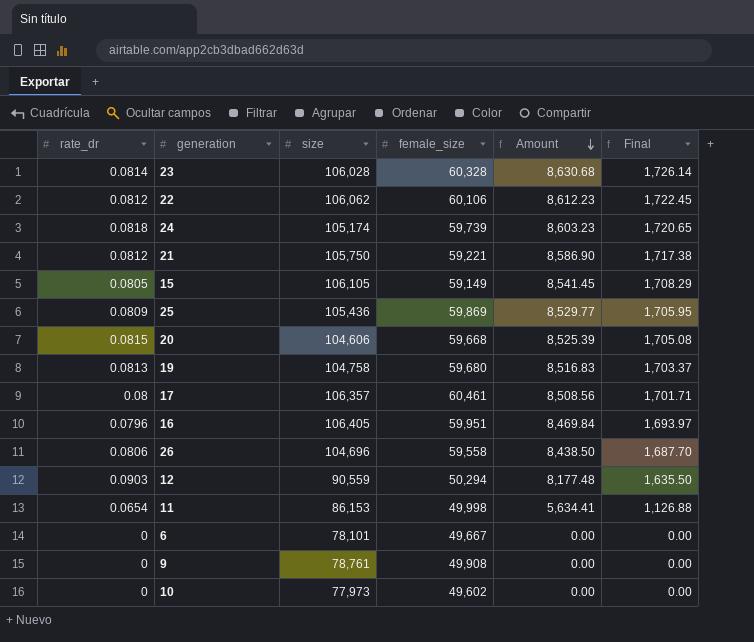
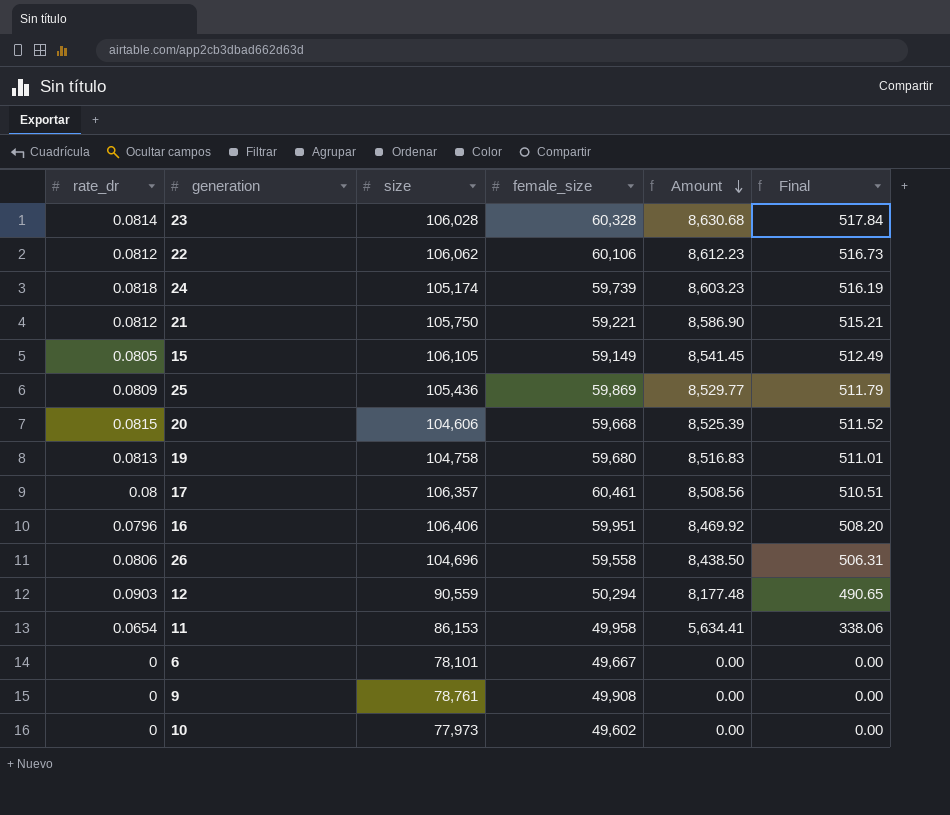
column Final | formula: [Amount] * 0.2 -> [Amount] * 0.06
16 | size: 106,405 -> 106,406
16 | Amount: 8,469.84 -> 8,469.92
11 | female_size: 49,998 -> 49,958

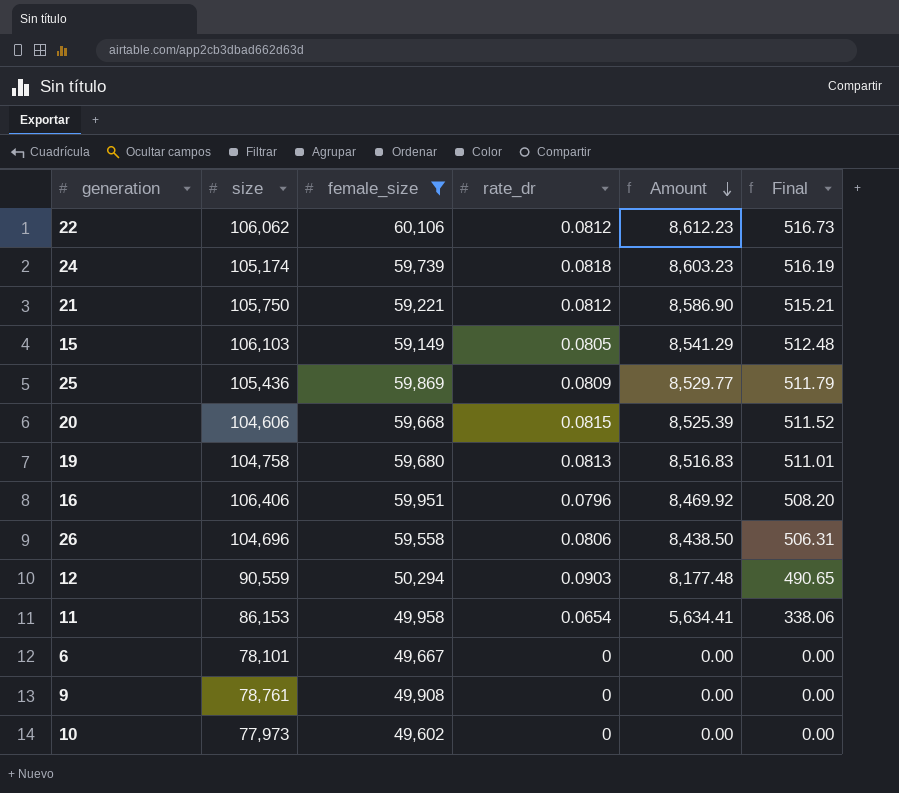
filter: none -> female_size <= 60,106
column rate_dr | position: 1 -> 4
15 | size: 106,105 -> 106,103
15 | Amount: 8,541.45 -> 8,541.29
15 | Final: 512.49 -> 512.48

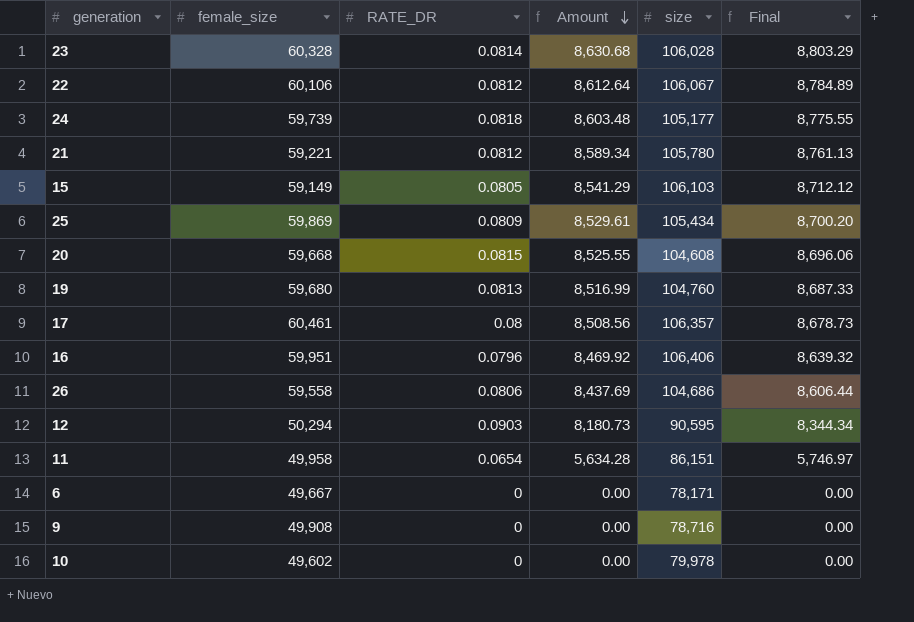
filter: female_size <= 60,106 -> none
column name: rate_dr -> RATE_DR
column size | position: 2 -> 5
column Final | formula: [Amount] * 0.06 -> [Amount] * 1.02
22 | Amount: 8,612.23 -> 8,612.64
22 | size: 106,062 -> 106,067
24 | Amount: 8,603.23 -> 8,603.48
24 | size: 105,174 -> 105,177
21 | Amount: 8,586.90 -> 8,589.34
21 | size: 105,750 -> 105,780
25 | Amount: 8,529.77 -> 8,529.61
25 | size: 105,436 -> 105,434
20 | Amount: 8,525.39 -> 8,525.55
20 | size: 104,606 -> 104,608
19 | Amount: 8,516.83 -> 8,516.99
19 | size: 104,758 -> 104,760
26 | Amount: 8,438.50 -> 8,437.69
26 | size: 104,696 -> 104,686
12 | Amount: 8,177.48 -> 8,180.73
12 | size: 90,559 -> 90,595
11 | Amount: 5,634.41 -> 5,634.28
11 | size: 86,153 -> 86,151
6 | size: 78,101 -> 78,171
9 | size: 78,761 -> 78,716
10 | size: 77,973 -> 79,978

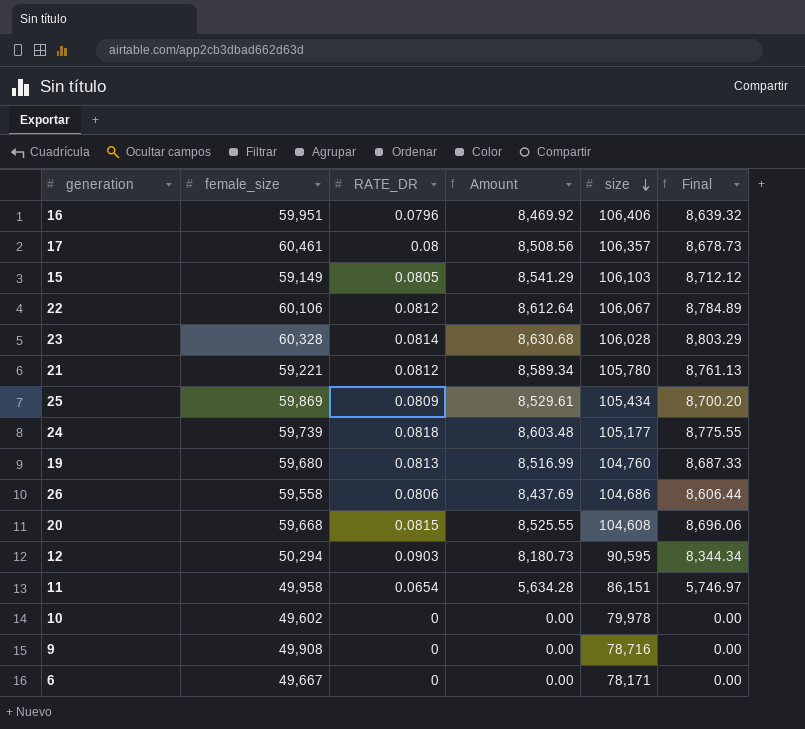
row order: Amount descending -> size descending

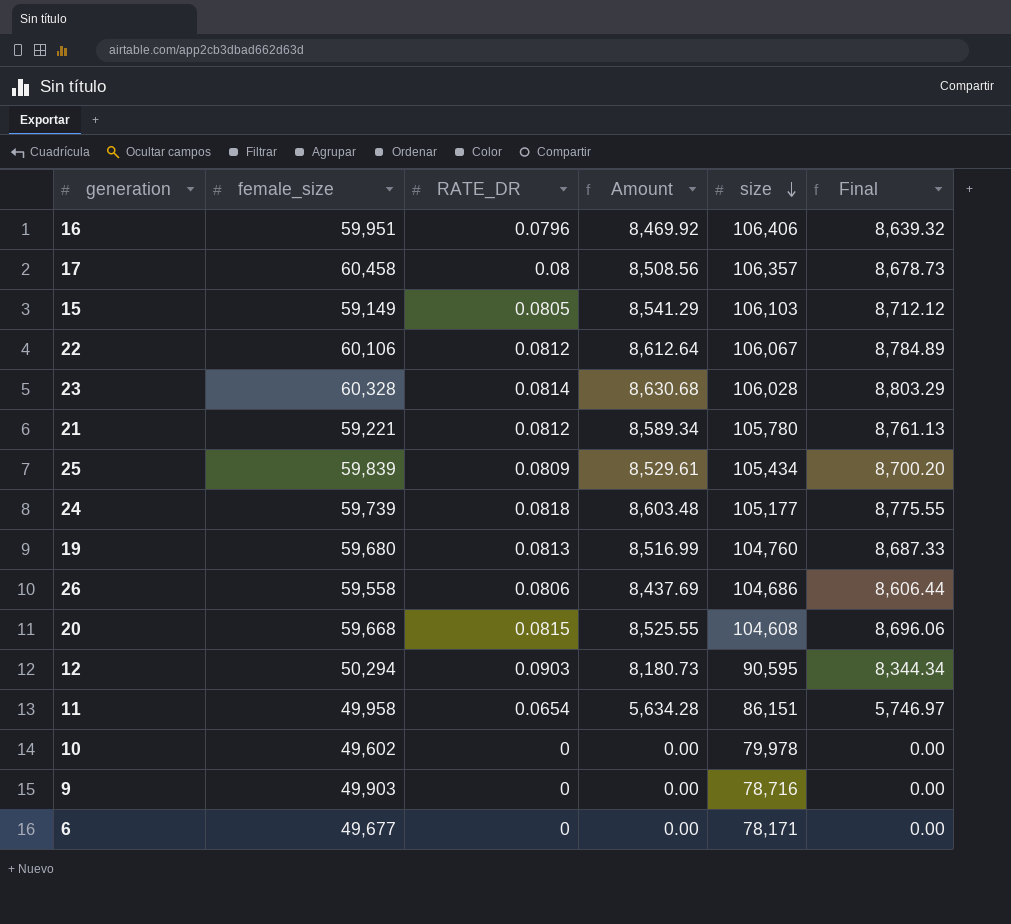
17 | female_size: 60,461 -> 60,458
25 | female_size: 59,869 -> 59,839
9 | female_size: 49,908 -> 49,903
6 | female_size: 49,667 -> 49,677

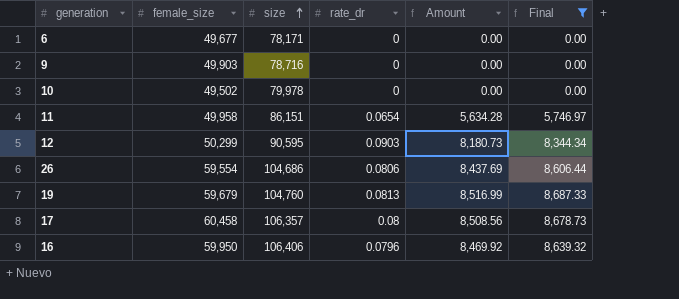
filter: none -> Final <= 8,687.33
row order: size descending -> size ascending
column size | position: 5 -> 3
column name: RATE_DR -> rate_dr
10 | female_size: 49,602 -> 49,502
12 | female_size: 50,294 -> 50,299
26 | female_size: 59,558 -> 59,554
19 | female_size: 59,680 -> 59,679
16 | female_size: 59,951 -> 59,950

